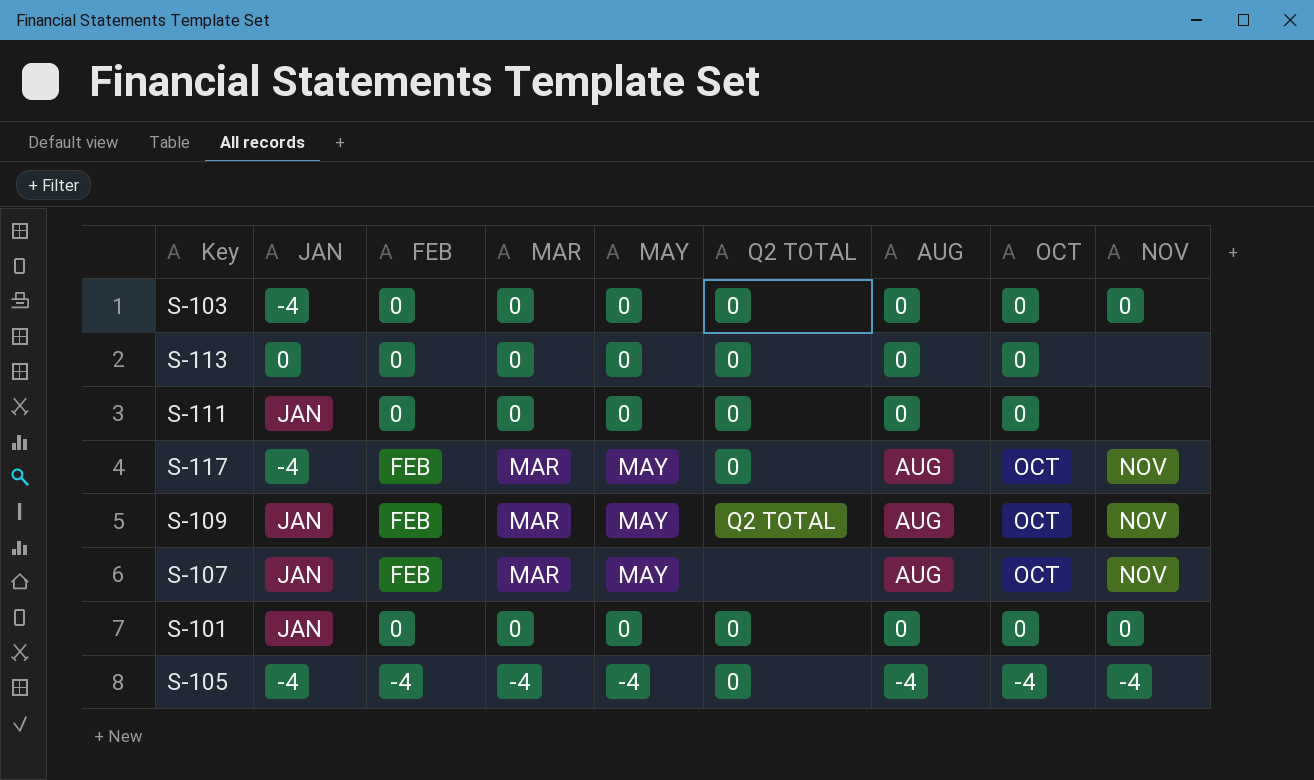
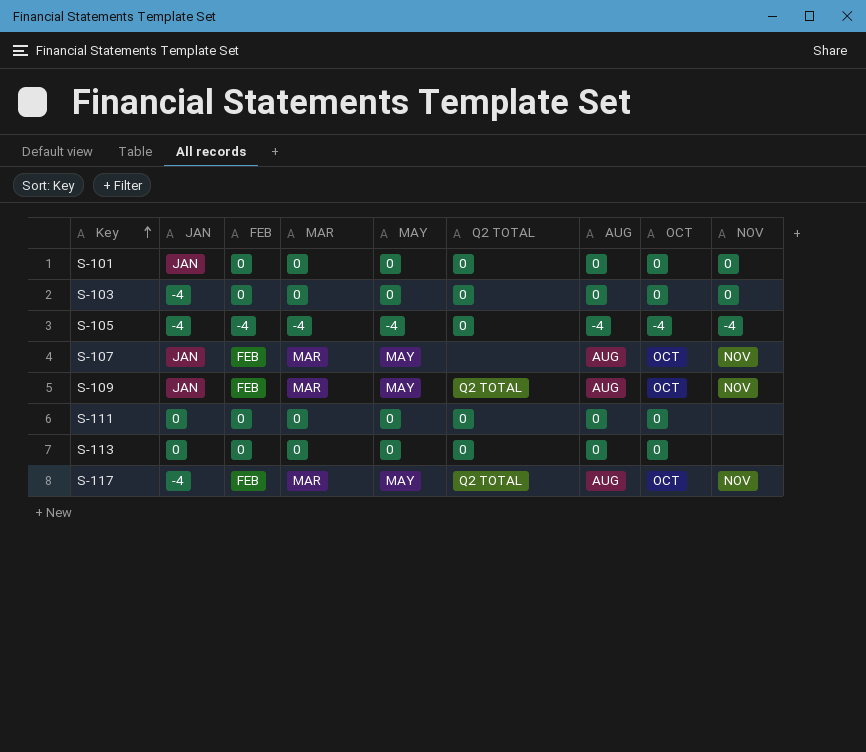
row order: none -> Key ascending
S-111 | JAN: JAN -> 0
S-117 | Q2 TOTAL: 0 -> Q2 TOTAL

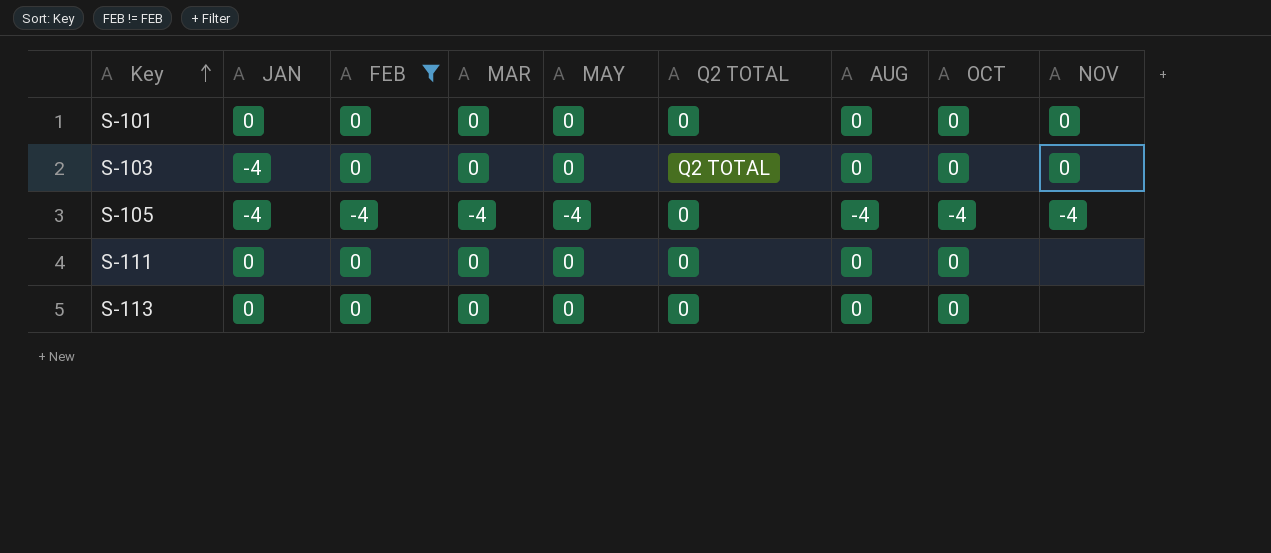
filter: none -> FEB != FEB
S-101 | JAN: JAN -> 0
S-103 | Q2 TOTAL: 0 -> Q2 TOTAL

